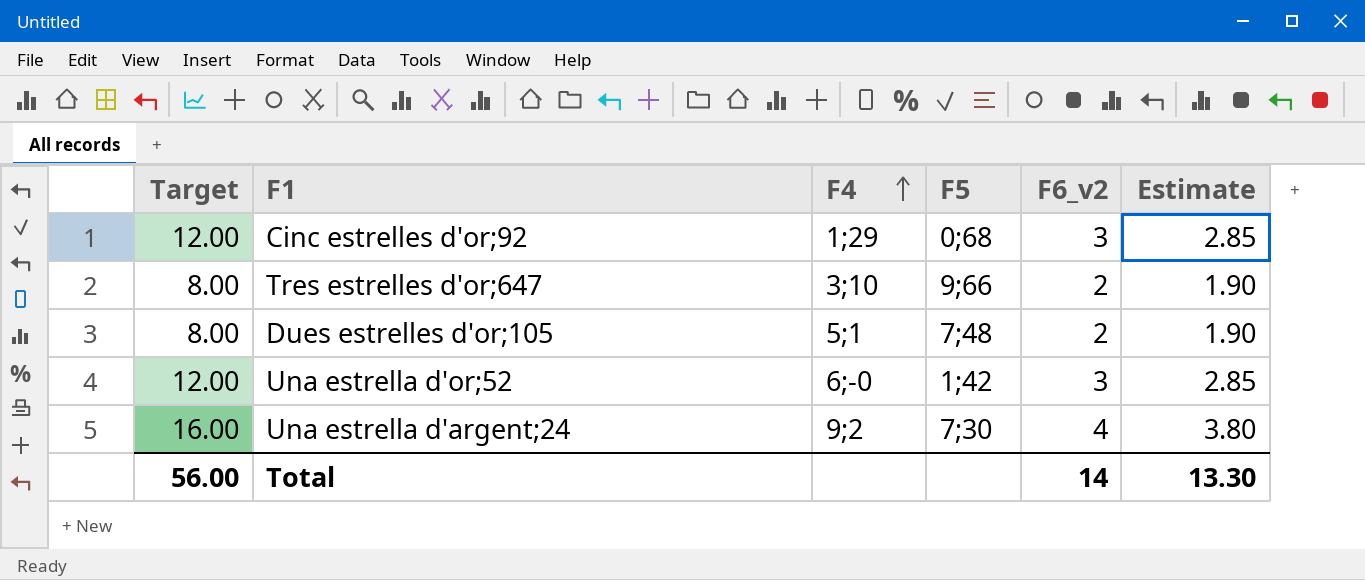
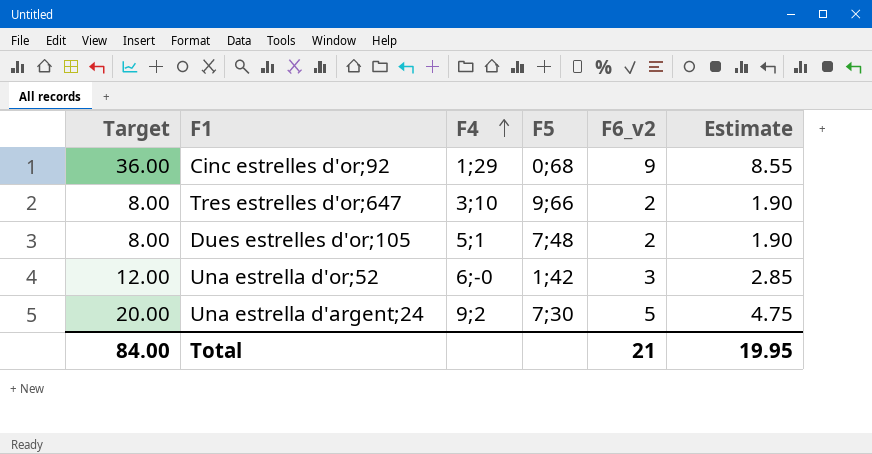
Cinc estrelles d'or;92 | Target: 12.00 -> 36.00
Cinc estrelles d'or;92 | F6_v2: 3 -> 9
Cinc estrelles d'or;92 | Estimate: 2.85 -> 8.55
Una estrella d'argent;24 | Target: 16.00 -> 20.00
Una estrella d'argent;24 | F6_v2: 4 -> 5
Una estrella d'argent;24 | Estimate: 3.80 -> 4.75
Total | Target: 56.00 -> 84.00
Total | F6_v2: 14 -> 21
Total | Estimate: 13.30 -> 19.95

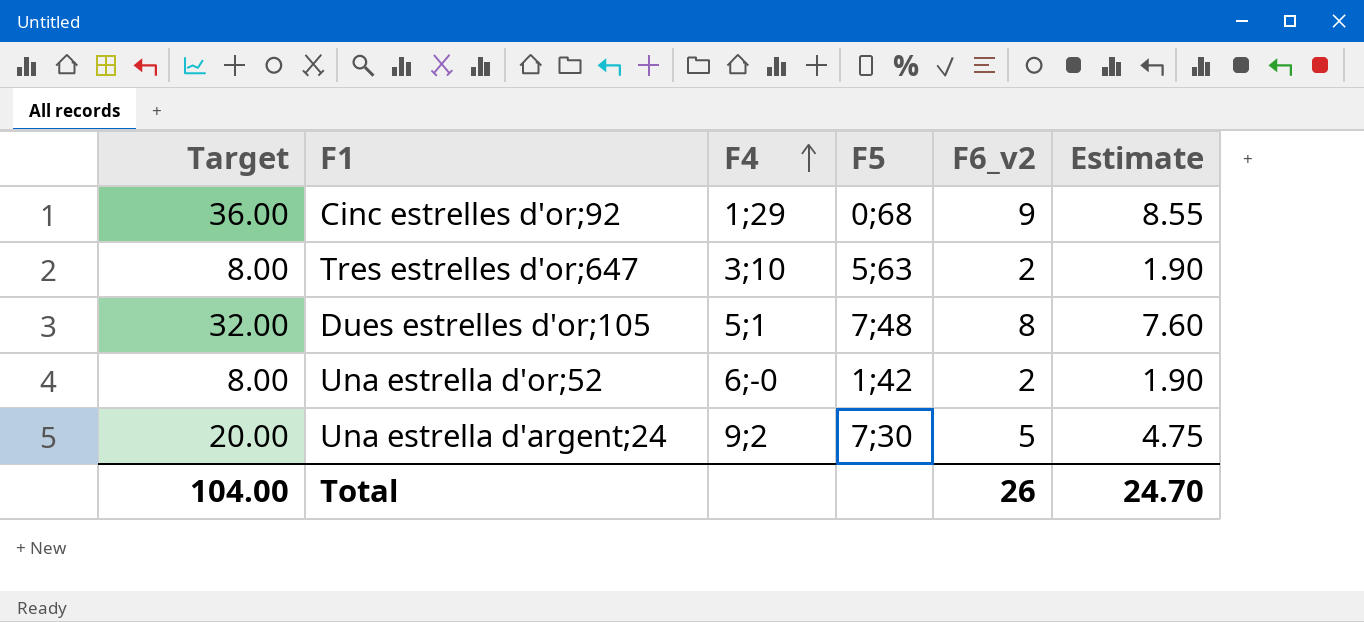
Tres estrelles d'or;647 | F5: 9;66 -> 5;63
Dues estrelles d'or;105 | Target: 8.00 -> 32.00
Dues estrelles d'or;105 | F6_v2: 2 -> 8
Dues estrelles d'or;105 | Estimate: 1.90 -> 7.60
Una estrella d'or;52 | Target: 12.00 -> 8.00
Una estrella d'or;52 | F6_v2: 3 -> 2
Una estrella d'or;52 | Estimate: 2.85 -> 1.90
Total | Target: 84.00 -> 104.00
Total | F6_v2: 21 -> 26
Total | Estimate: 19.95 -> 24.70

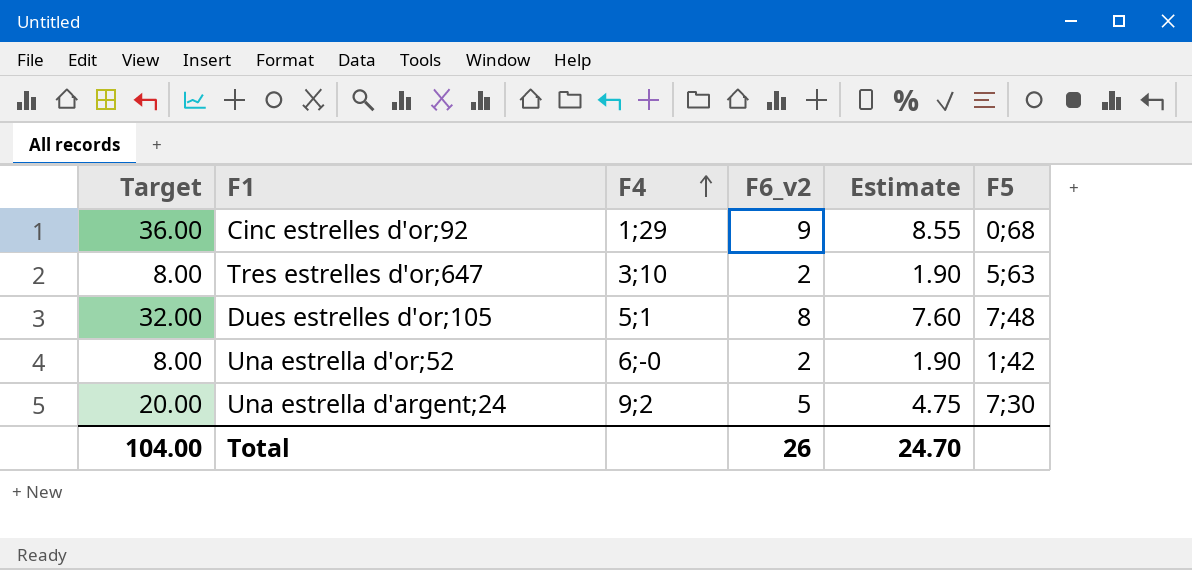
column F5 | position: 4 -> 6

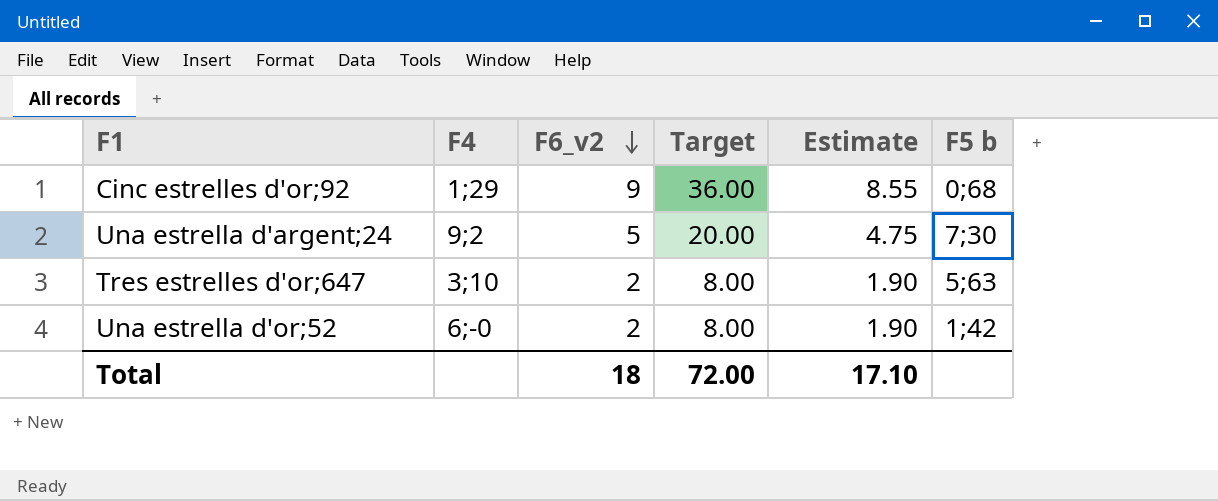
row order: F4 ascending -> F6_v2 descending
column Target | position: 1 -> 4
column name: F5 -> F5 b
row Dues estrelles d'or;105: 32.00 | 5;1 | 8 | 7.60 | 7;48 -> none
Total | F6_v2: 26 -> 18
Total | Target: 104.00 -> 72.00
Total | Estimate: 24.70 -> 17.10

